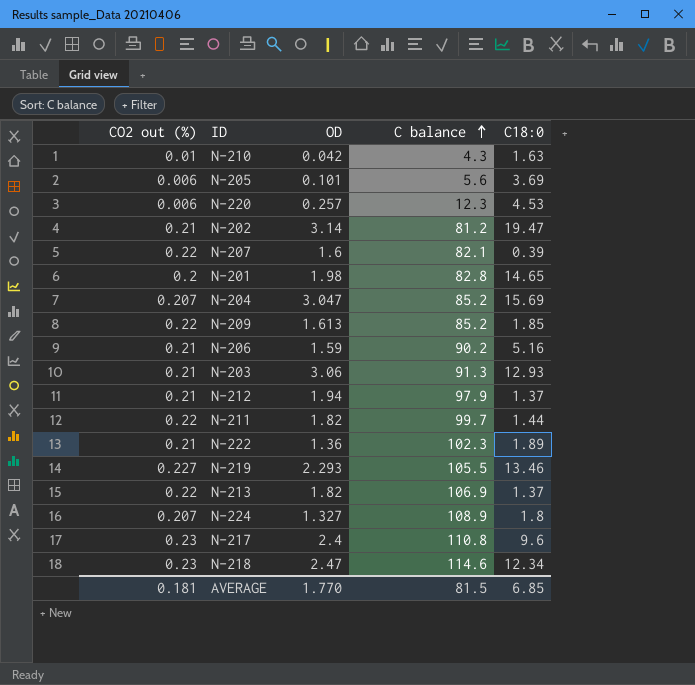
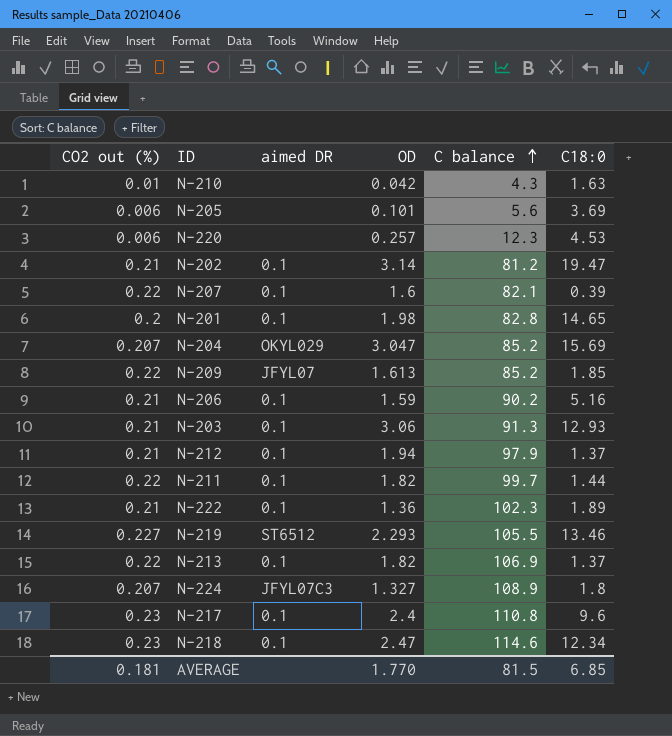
column aimed DR | position: none -> 3

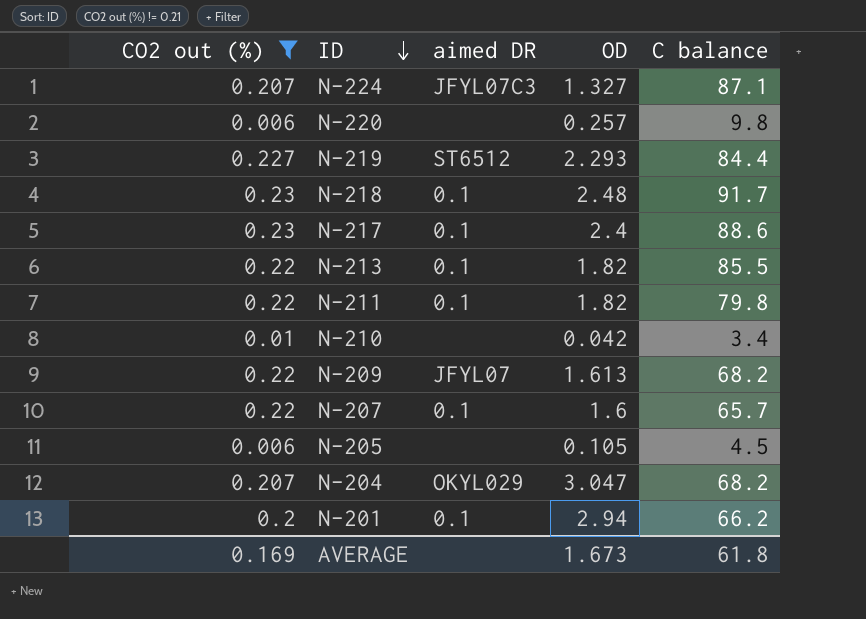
filter: none -> CO2 out (%) != 0.21
row order: C balance ascending -> ID descending
column C18:0 | position: 6 -> none
N-224 | C balance: 108.9 -> 87.1
N-220 | C balance: 12.3 -> 9.8
N-219 | C balance: 105.5 -> 84.4
N-218 | OD: 2.47 -> 2.48
N-218 | C balance: 114.6 -> 91.7
N-217 | C balance: 110.8 -> 88.6
N-213 | C balance: 106.9 -> 85.5
N-211 | C balance: 99.7 -> 79.8
N-210 | C balance: 4.3 -> 3.4
N-209 | C balance: 85.2 -> 68.2
N-207 | C balance: 82.1 -> 65.7
N-205 | OD: 0.101 -> 0.105
N-205 | C balance: 5.6 -> 4.5
N-204 | C balance: 85.2 -> 68.2
N-201 | OD: 1.98 -> 2.94
N-201 | C balance: 82.8 -> 66.2
AVERAGE | CO2 out (%): 0.181 -> 0.169
AVERAGE | OD: 1.770 -> 1.673
AVERAGE | C balance: 81.5 -> 61.8

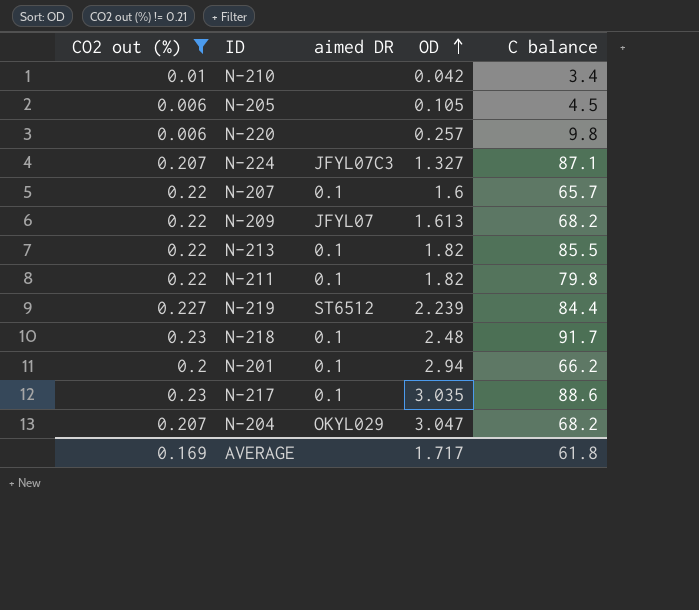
row order: ID descending -> OD ascending
N-219 | OD: 2.293 -> 2.239
N-217 | OD: 2.4 -> 3.035
AVERAGE | OD: 1.673 -> 1.717

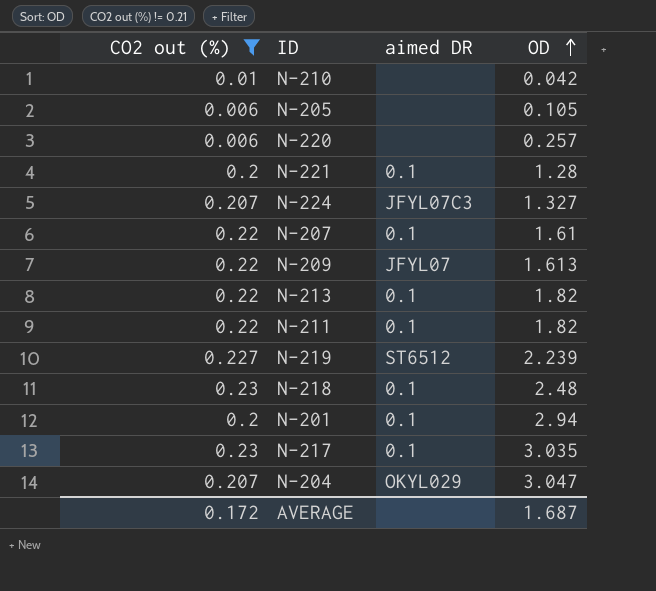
column C balance | position: 5 -> none
row N-221: none -> 0.2 | 0.1 | 1.28
N-207 | OD: 1.6 -> 1.61
AVERAGE | CO2 out (%): 0.169 -> 0.172
AVERAGE | OD: 1.717 -> 1.687

